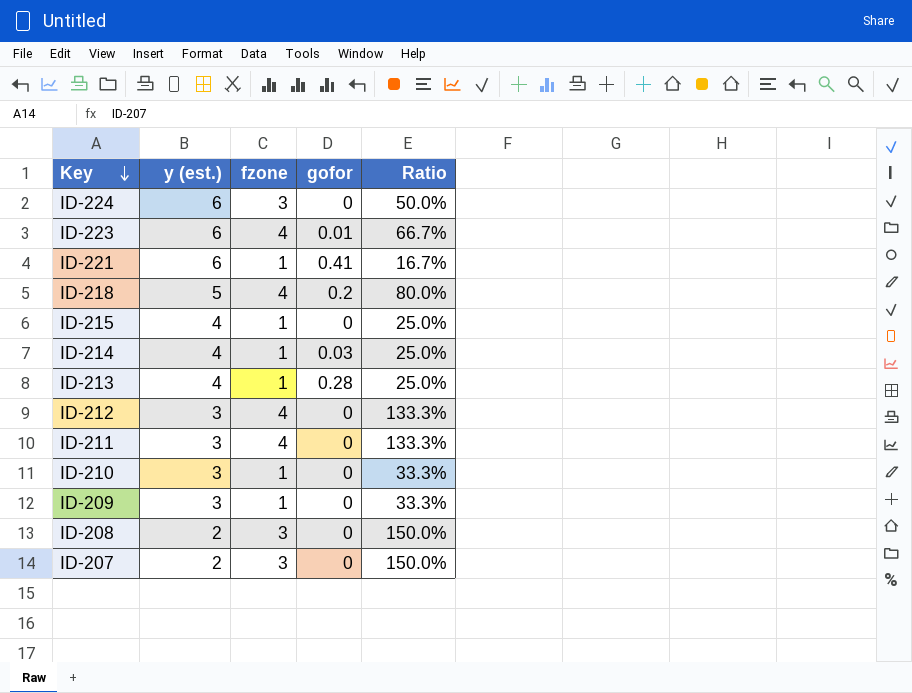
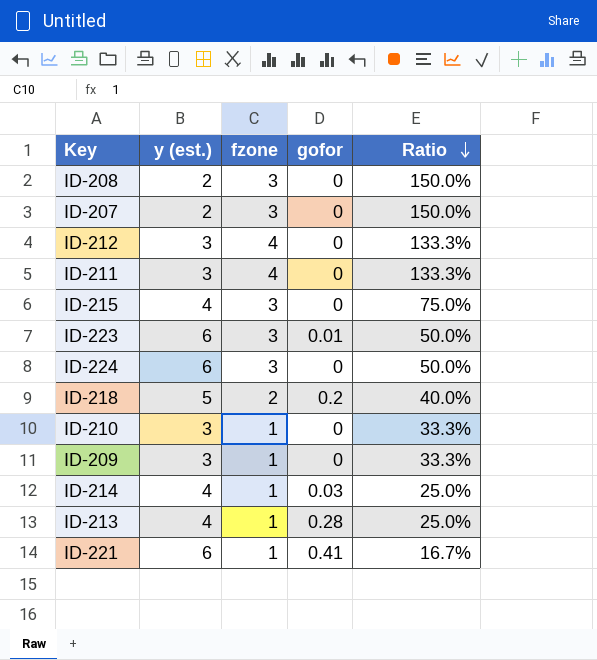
row order: Key descending -> Ratio descending
ID-215 | fzone: 1 -> 3
ID-215 | Ratio: 25.0% -> 75.0%
ID-223 | fzone: 4 -> 3
ID-223 | Ratio: 66.7% -> 50.0%
ID-218 | fzone: 4 -> 2
ID-218 | Ratio: 80.0% -> 40.0%

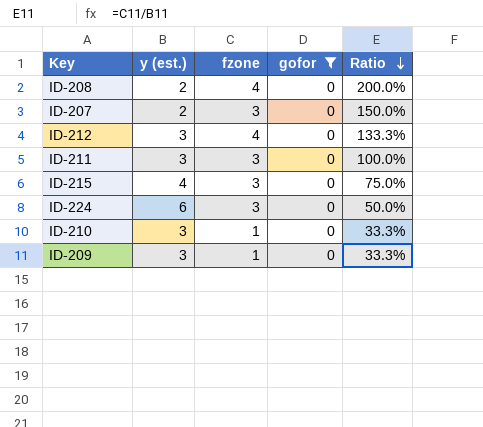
filter: none -> gofor = 0
ID-208 | fzone: 3 -> 4
ID-208 | Ratio: 150.0% -> 200.0%
ID-211 | fzone: 4 -> 3
ID-211 | Ratio: 133.3% -> 100.0%

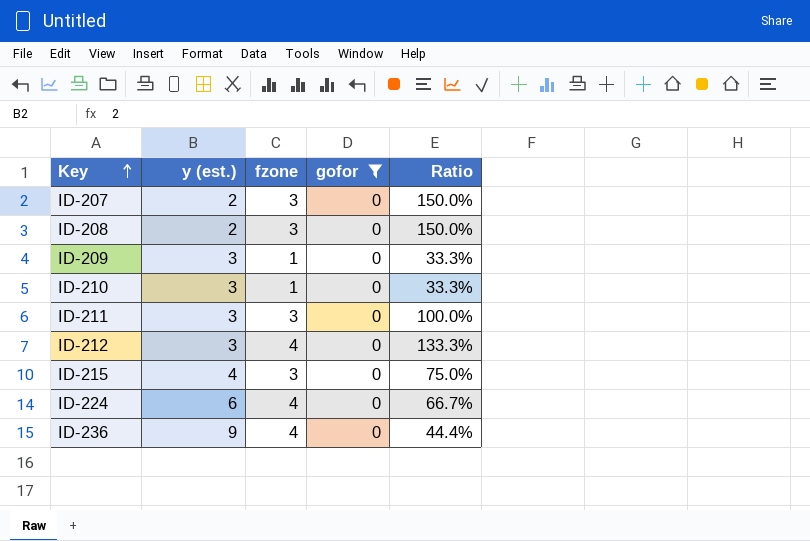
row order: Ratio descending -> Key ascending
ID-208 | fzone: 4 -> 3
ID-208 | Ratio: 200.0% -> 150.0%
ID-224 | fzone: 3 -> 4
ID-224 | Ratio: 50.0% -> 66.7%
row ID-236: none -> 9 | 4 | 0 | 44.4%

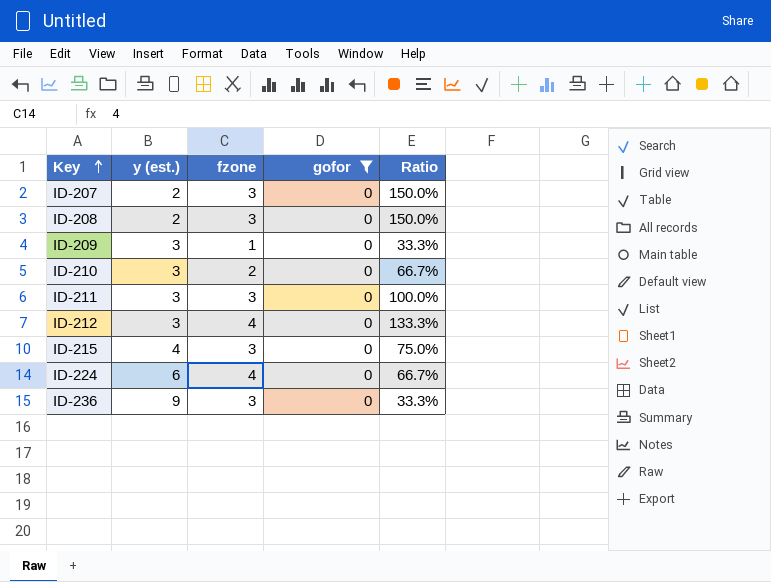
ID-210 | fzone: 1 -> 2
ID-210 | Ratio: 33.3% -> 66.7%
ID-236 | fzone: 4 -> 3
ID-236 | Ratio: 44.4% -> 33.3%

